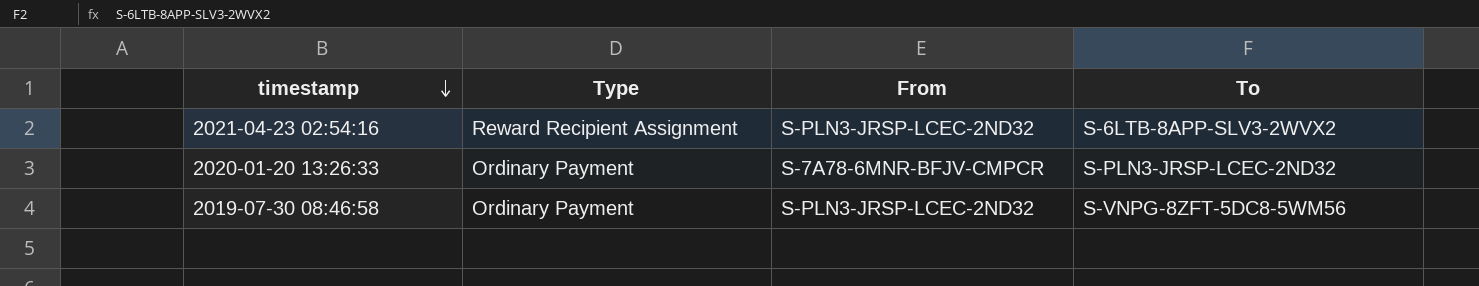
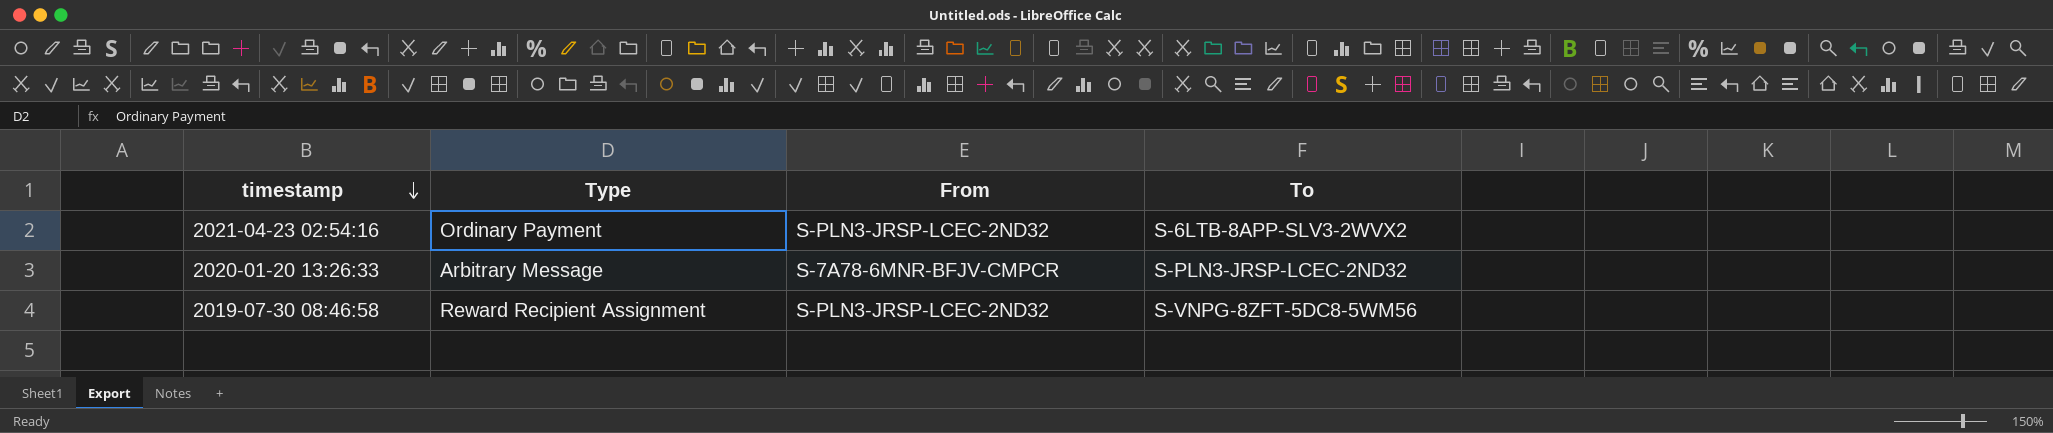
2021-04-23 02:54:16 | Type: Reward Recipient Assignment -> Ordinary Payment
2020-01-20 13:26:33 | Type: Ordinary Payment -> Arbitrary Message
2019-07-30 08:46:58 | Type: Ordinary Payment -> Reward Recipient Assignment

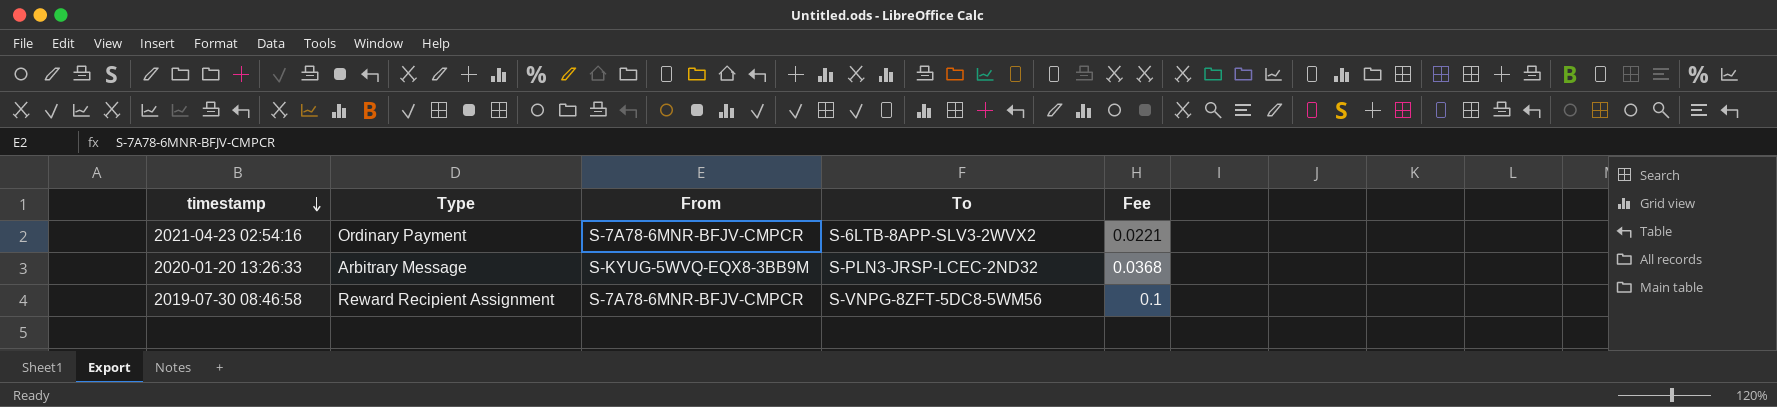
column Fee | position: none -> 5
2021-04-23 02:54:16 | From: S-PLN3-JRSP-LCEC-2ND32 -> S-7A78-6MNR-BFJV-CMPCR
2020-01-20 13:26:33 | From: S-7A78-6MNR-BFJV-CMPCR -> S-KYUG-5WVQ-EQX8-3BB9M
2019-07-30 08:46:58 | From: S-PLN3-JRSP-LCEC-2ND32 -> S-7A78-6MNR-BFJV-CMPCR

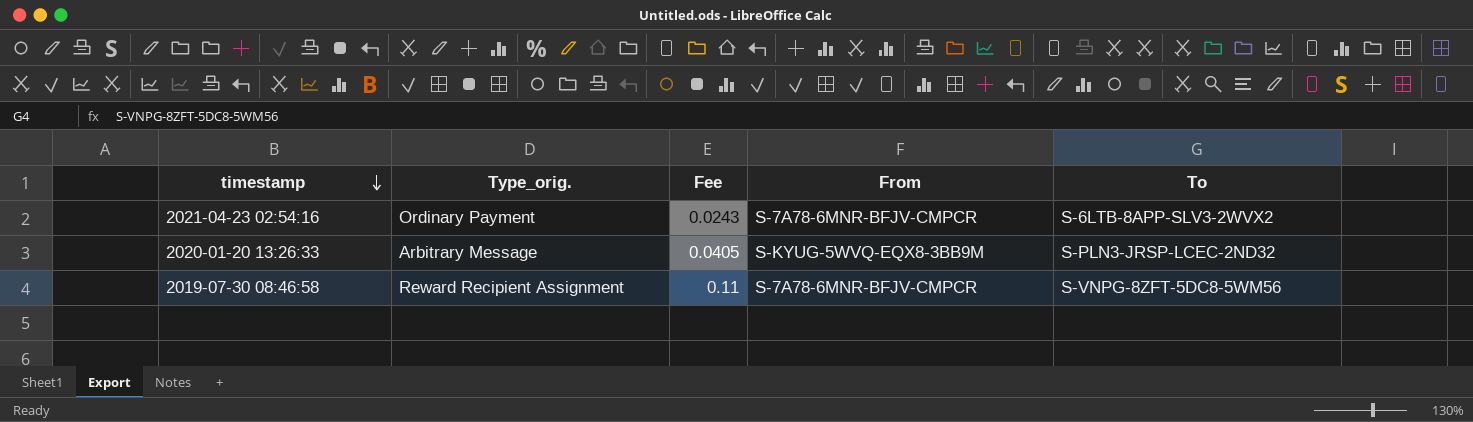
column name: Type -> Type_orig.
column Fee | position: 5 -> 3
2021-04-23 02:54:16 | Fee: 0.0221 -> 0.0243
2020-01-20 13:26:33 | Fee: 0.0368 -> 0.0405
2019-07-30 08:46:58 | Fee: 0.1 -> 0.11

